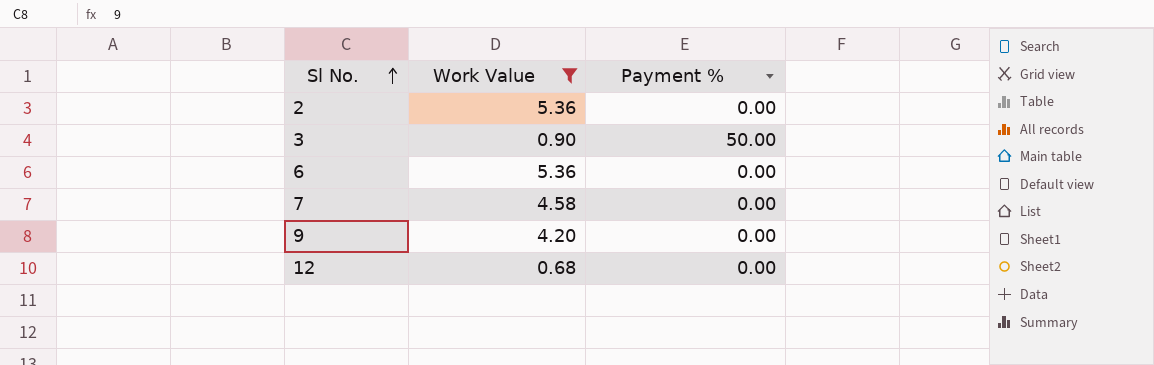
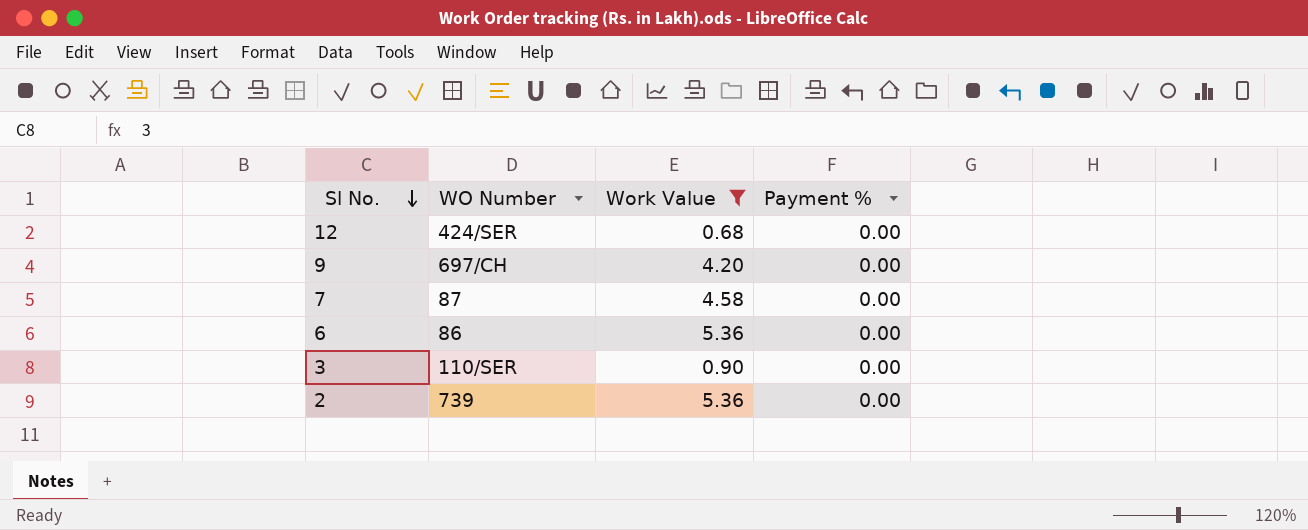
row order: Sl No. ascending -> Sl No. descending
column WO Number | position: none -> 2
3 | Payment %: 50.00 -> 0.00

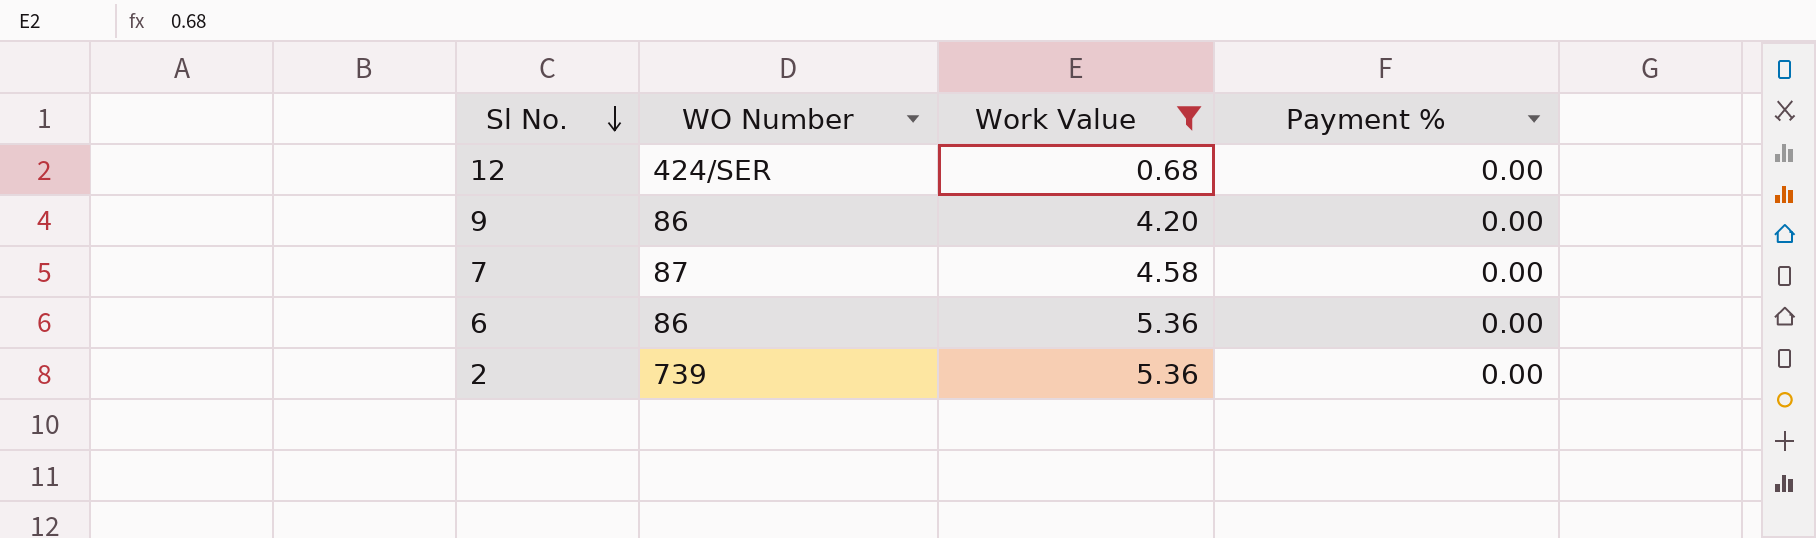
row 3: 110/SER | 0.90 | 0.00 -> none
9 | WO Number: 697/CH -> 86

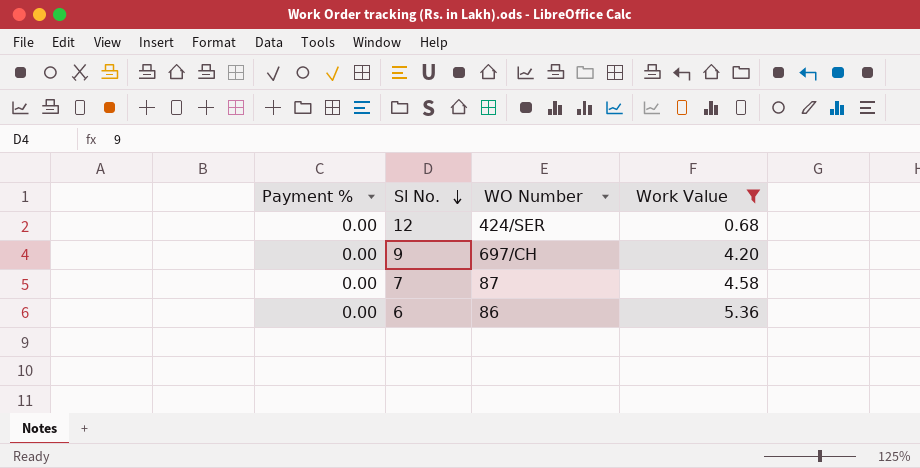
column Payment % | position: 4 -> 1
row 2: 739 | 5.36 | 0.00 -> none
9 | WO Number: 86 -> 697/CH

